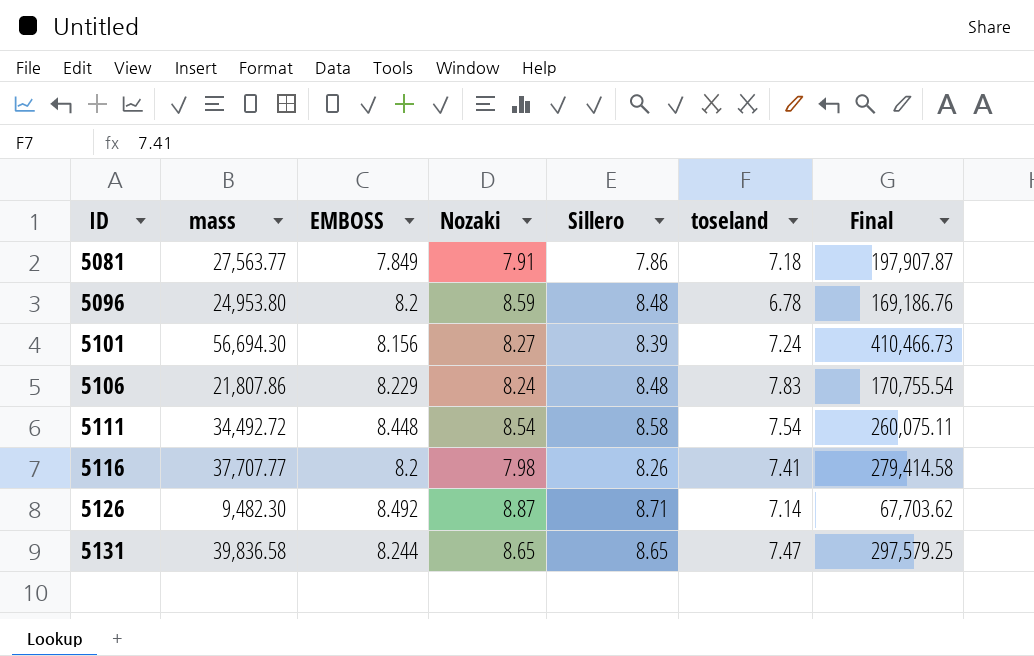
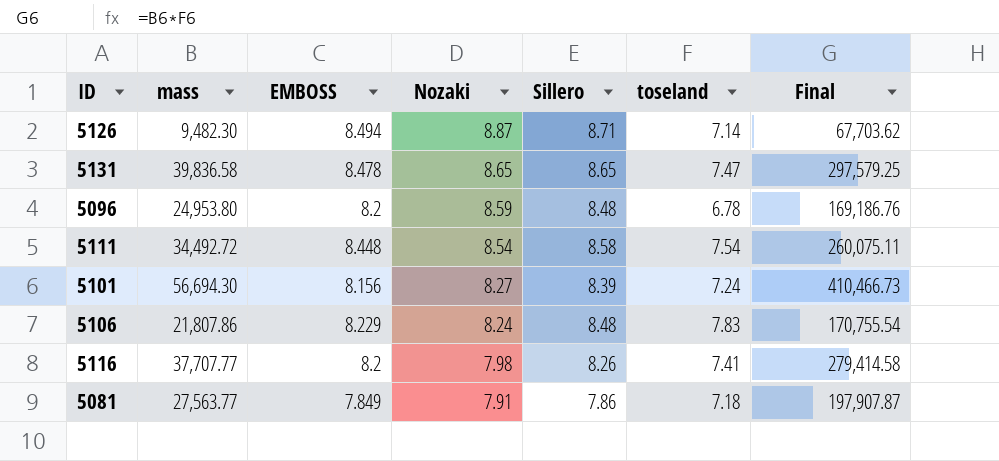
row order: ID ascending -> Nozaki descending
5126 | EMBOSS: 8.492 -> 8.494
5131 | EMBOSS: 8.244 -> 8.478

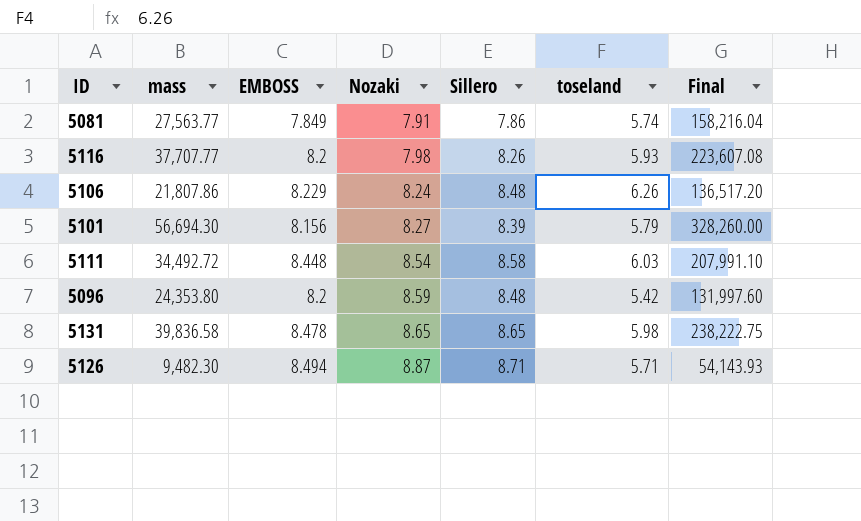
row order: Nozaki descending -> Nozaki ascending
5081 | toseland: 7.18 -> 5.74
5081 | Final: 197,907.87 -> 158,216.04
5116 | toseland: 7.41 -> 5.93
5116 | Final: 279,414.58 -> 223,607.08
5106 | toseland: 7.83 -> 6.26
5106 | Final: 170,755.54 -> 136,517.20
5101 | toseland: 7.24 -> 5.79
5101 | Final: 410,466.73 -> 328,260.00
5111 | toseland: 7.54 -> 6.03
5111 | Final: 260,075.11 -> 207,991.10
5096 | mass: 24,953.80 -> 24,353.80
5096 | toseland: 6.78 -> 5.42
5096 | Final: 169,186.76 -> 131,997.60
5131 | toseland: 7.47 -> 5.98
5131 | Final: 297,579.25 -> 238,222.75
5126 | toseland: 7.14 -> 5.71
5126 | Final: 67,703.62 -> 54,143.93

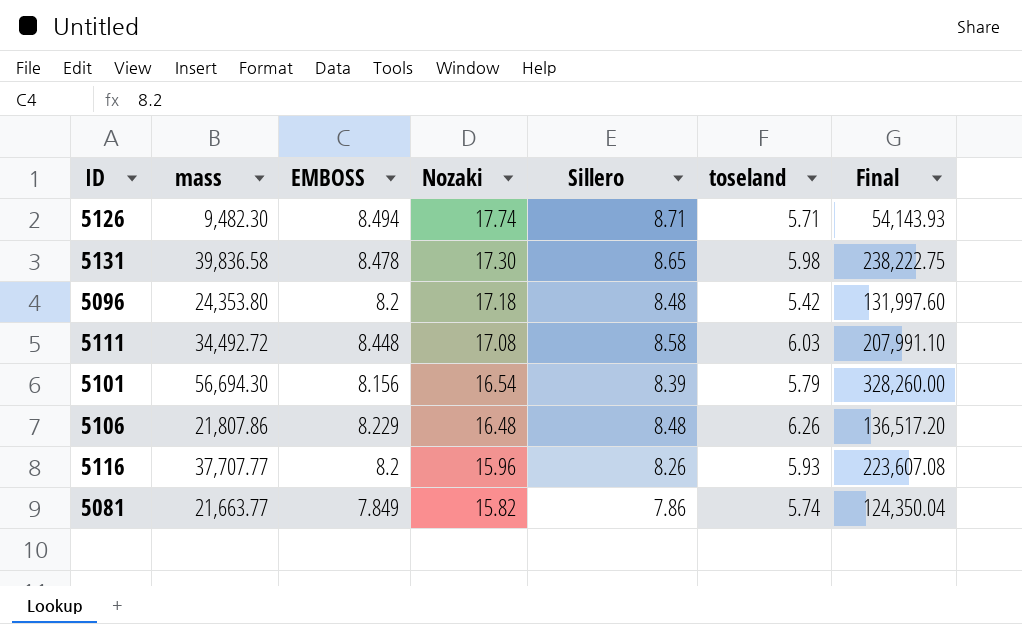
row order: Nozaki ascending -> Nozaki descending
5126 | Nozaki: 8.87 -> 17.74
5131 | Nozaki: 8.65 -> 17.30
5096 | Nozaki: 8.59 -> 17.18
5111 | Nozaki: 8.54 -> 17.08
5101 | Nozaki: 8.27 -> 16.54
5106 | Nozaki: 8.24 -> 16.48
5116 | Nozaki: 7.98 -> 15.96
5081 | mass: 27,563.77 -> 21,663.77
5081 | Nozaki: 7.91 -> 15.82
5081 | Final: 158,216.04 -> 124,350.04

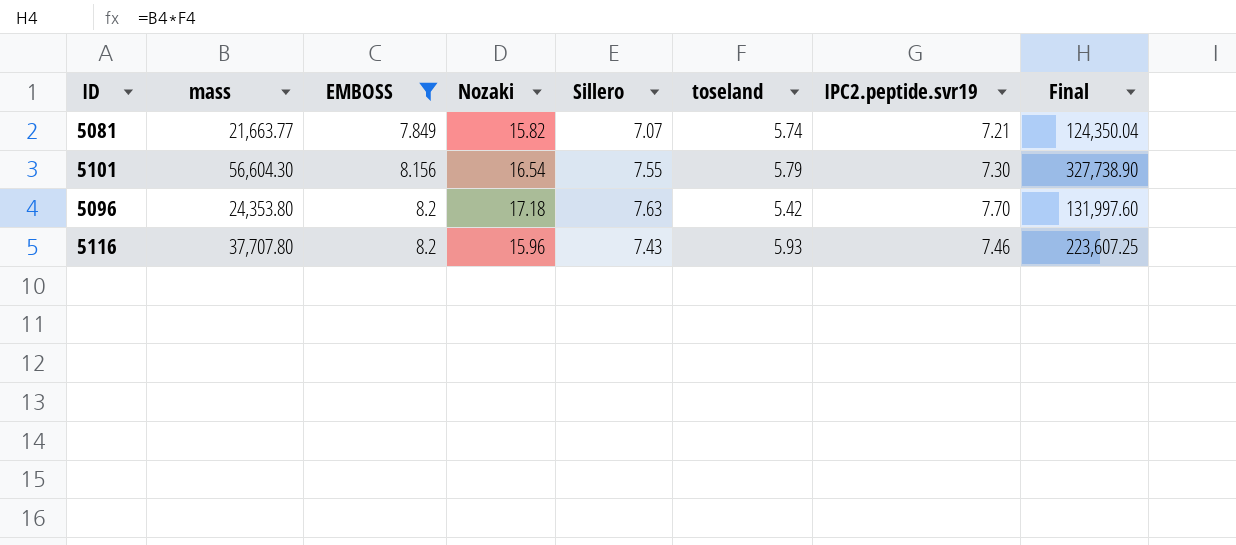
filter: none -> EMBOSS <= 8.2
row order: Nozaki descending -> EMBOSS ascending
column IPC2.peptide.svr19 | position: none -> 7
5081 | Sillero: 7.86 -> 7.07
5101 | mass: 56,694.30 -> 56,604.30
5101 | Sillero: 8.39 -> 7.55
5101 | Final: 328,260.00 -> 327,738.90
5096 | Sillero: 8.48 -> 7.63
5116 | mass: 37,707.77 -> 37,707.80
5116 | Sillero: 8.26 -> 7.43
5116 | Final: 223,607.08 -> 223,607.25

